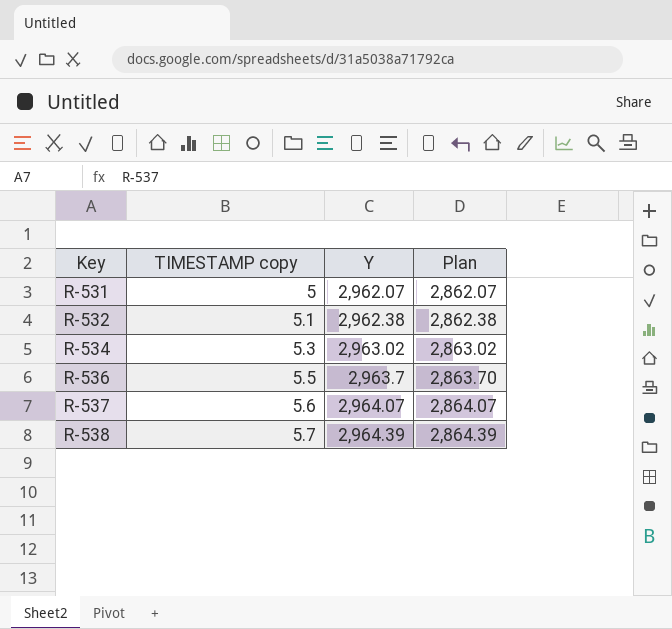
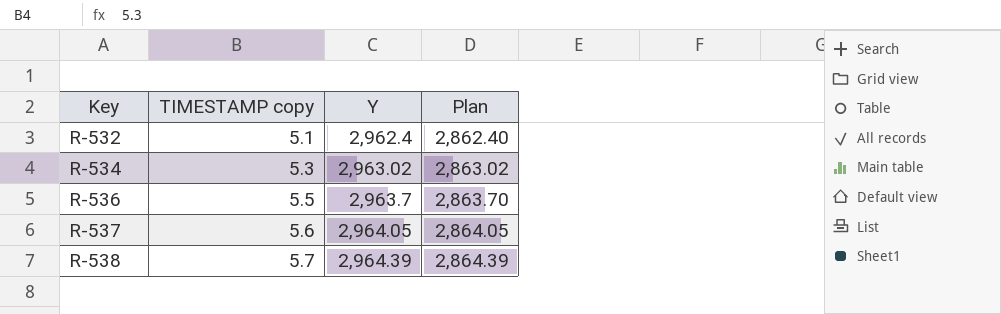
row R-531: 5 | 2,962.07 | 2,862.07 -> none
R-532 | Y: 2,962.38 -> 2,962.4
R-532 | Plan: 2,862.38 -> 2,862.40
R-537 | Y: 2,964.07 -> 2,964.05
R-537 | Plan: 2,864.07 -> 2,864.05

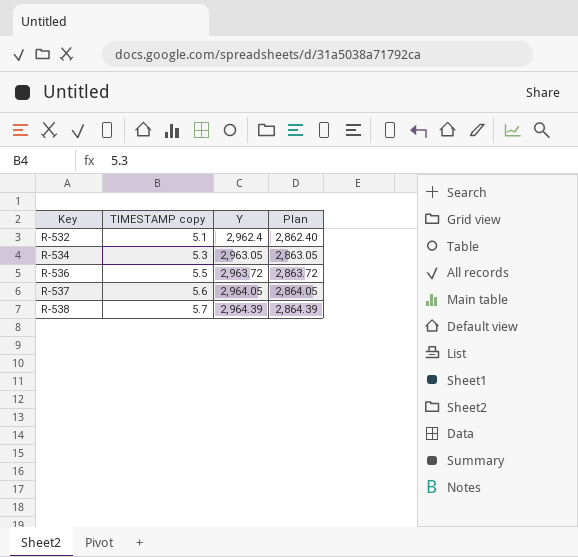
R-534 | Y: 2,963.02 -> 2,963.05
R-534 | Plan: 2,863.02 -> 2,863.05
R-536 | Y: 2,963.7 -> 2,963.72
R-536 | Plan: 2,863.70 -> 2,863.72

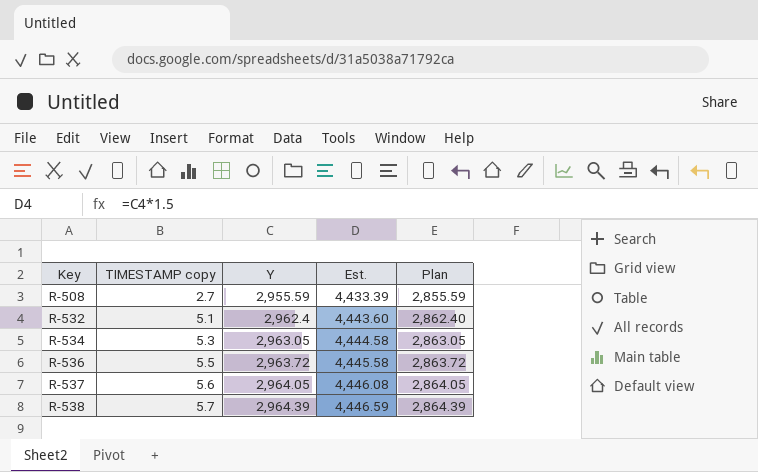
column Est. | formula: none -> [Y] * 1.5
row R-508: none -> 2.7 | 2,955.59 | 4,433.39 | 2,855.59

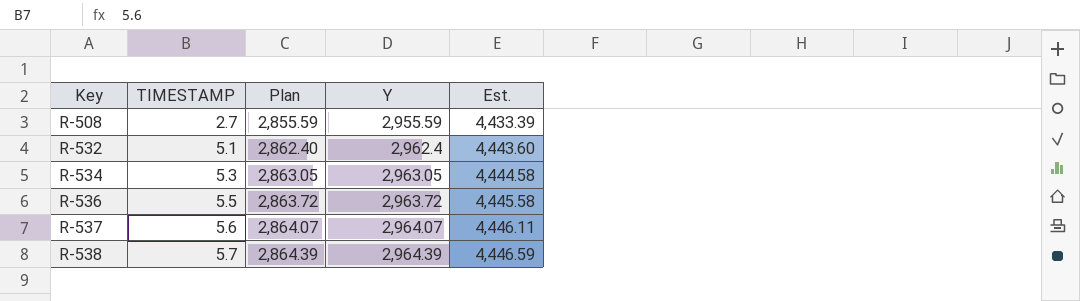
column name: TIMESTAMP copy -> TIMESTAMP
column Plan | position: 5 -> 3
R-537 | Plan: 2,864.05 -> 2,864.07
R-537 | Y: 2,964.05 -> 2,964.07
R-537 | Est.: 4,446.08 -> 4,446.11

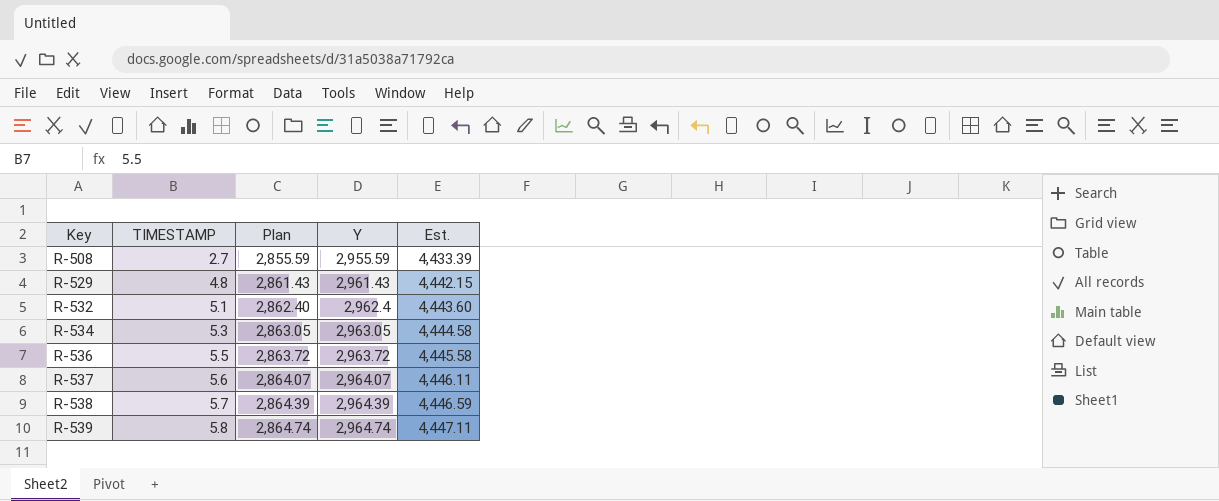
row R-529: none -> 4.8 | 2,861.43 | 2,961.43 | 4,442.15
row R-539: none -> 5.8 | 2,864.74 | 2,964.74 | 4,447.11

